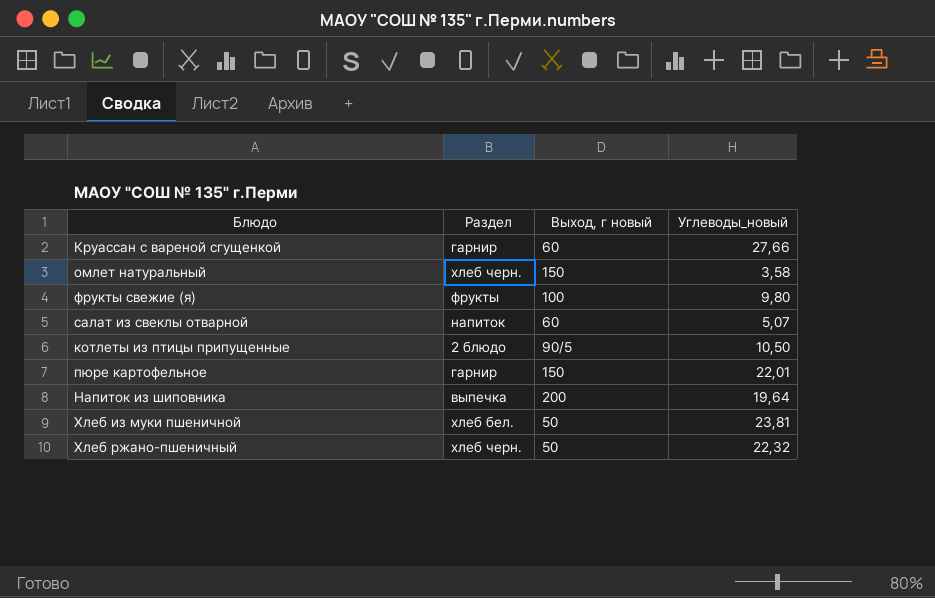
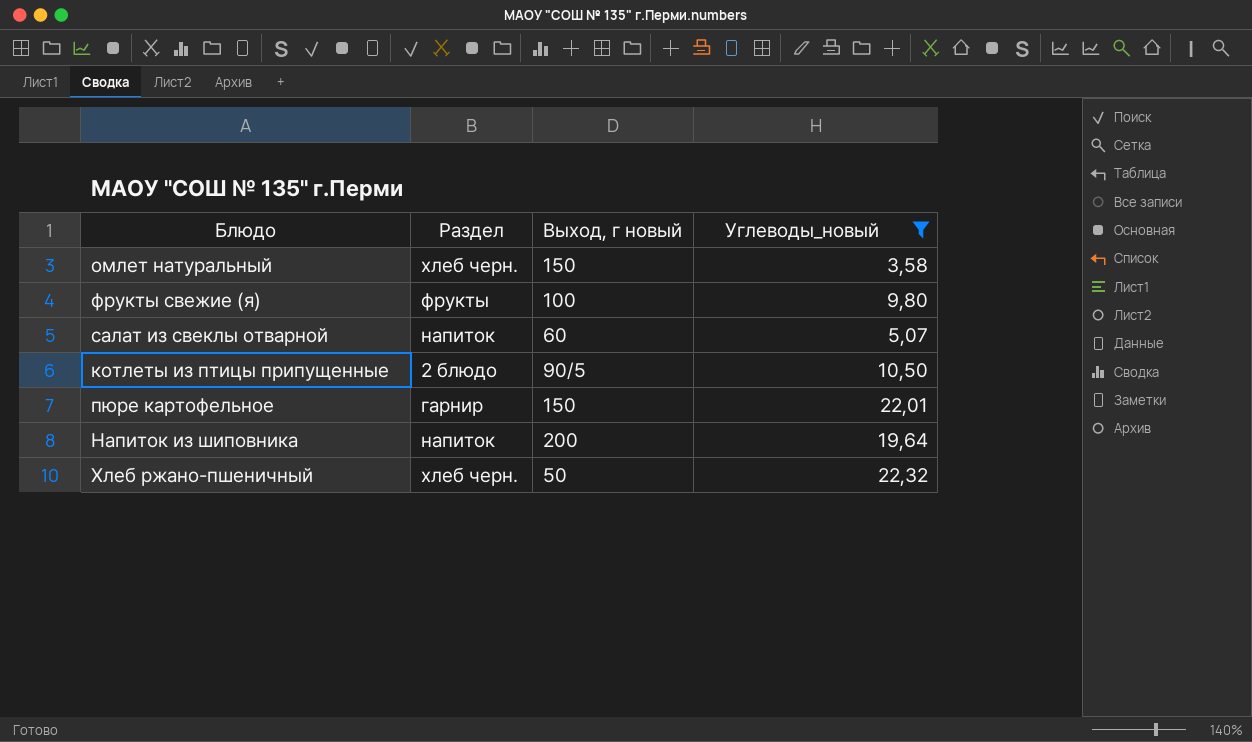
filter: none -> Углеводы_новый <= 22,32
Напиток из шиповника | Раздел: выпечка -> напиток

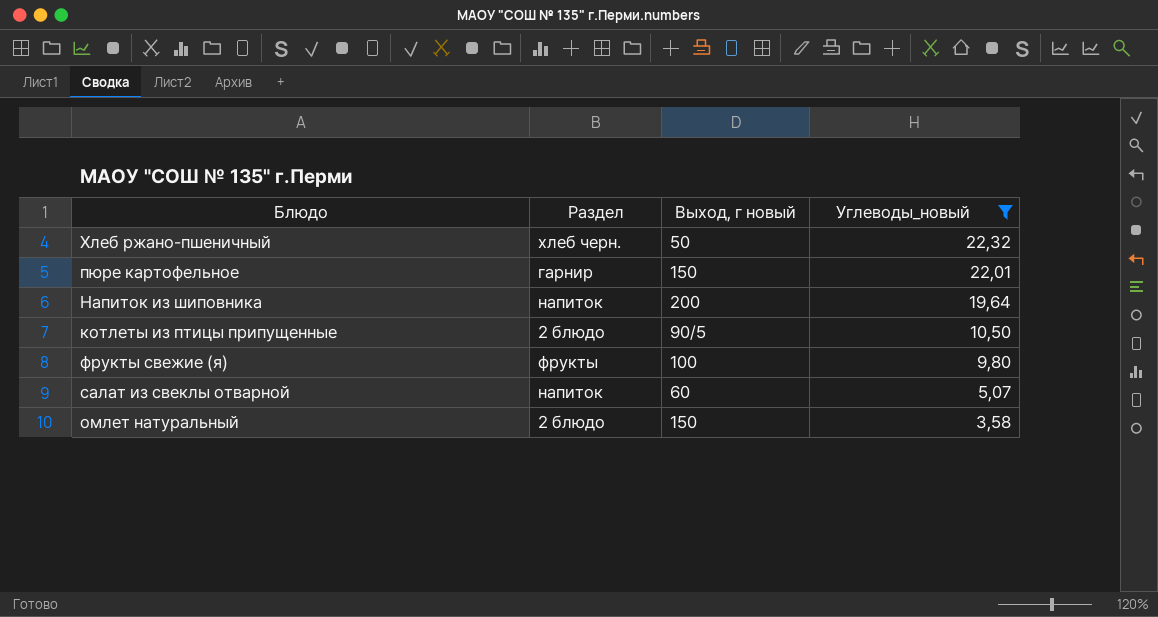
row order: none -> Углеводы_новый descending
омлет натуральный | Раздел: хлеб черн. -> 2 блюдо

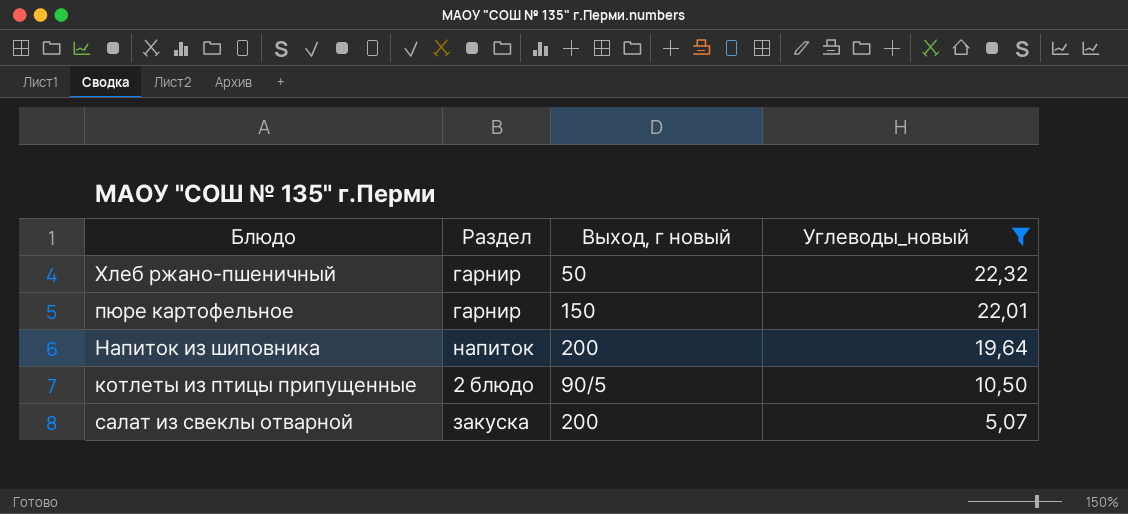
row фрукты свежие (я): фрукты | 100 | 9,80 -> none
row омлет натуральный: 2 блюдо | 150 | 3,58 -> none
Хлеб ржано-пшеничный | Раздел: хлеб черн. -> гарнир
салат из свеклы отварной | Раздел: напиток -> закуска
салат из свеклы отварной | Выход, г новый: 60 -> 200

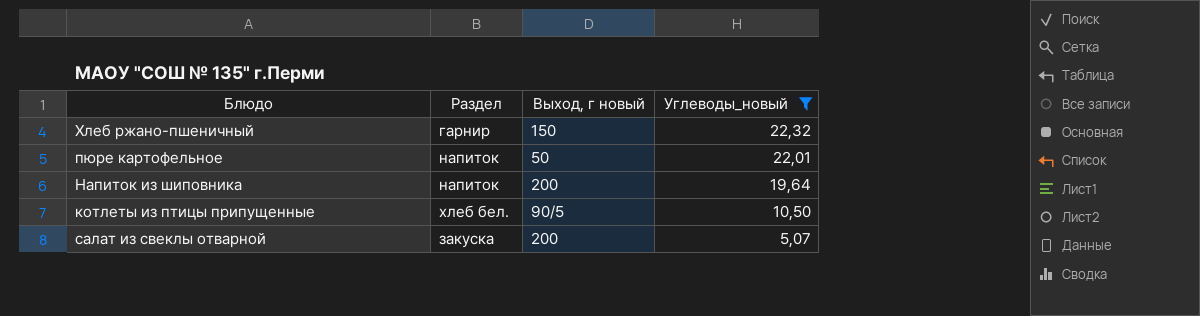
Хлеб ржано-пшеничный | Выход, г новый: 50 -> 150
пюре картофельное | Раздел: гарнир -> напиток
пюре картофельное | Выход, г новый: 150 -> 50
котлеты из птицы припущенные | Раздел: 2 блюдо -> хлеб бел.

